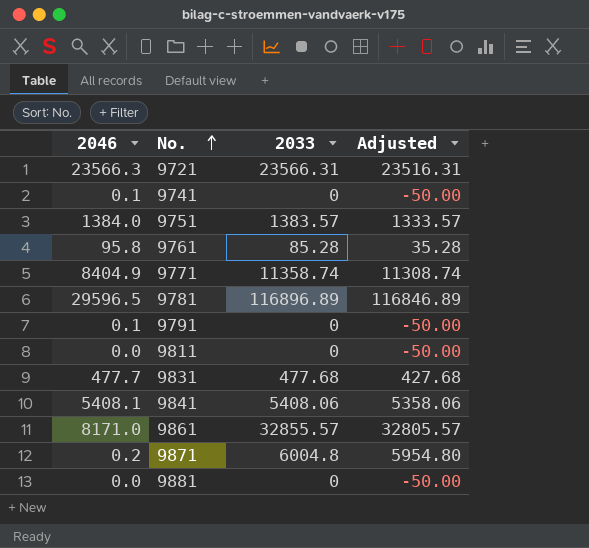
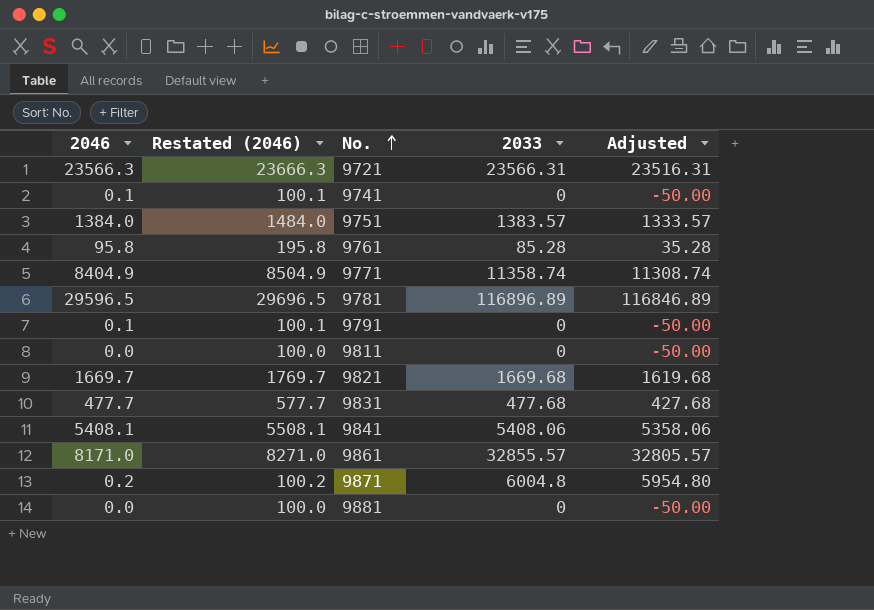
column Restated (2046) | formula: none -> [2046] + 100
row 9821: none -> 1669.7 | 1769.7 | 1669.68 | 1619.68

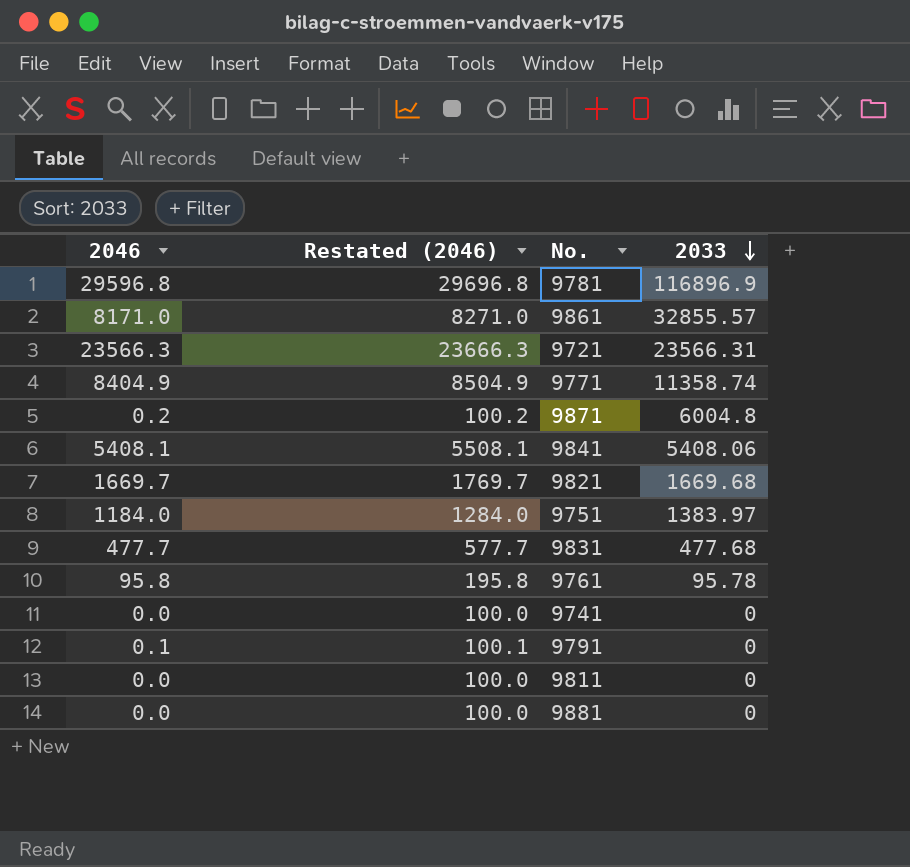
row order: No. ascending -> 2033 descending
column Adjusted | formula: [2033] - 50 -> none
9781 | 2046: 29596.5 -> 29596.8
9781 | Restated (2046): 29696.5 -> 29696.8
9781 | 2033: 116896.89 -> 116896.9
9751 | 2046: 1384.0 -> 1184.0
9751 | Restated (2046): 1484.0 -> 1284.0
9751 | 2033: 1383.57 -> 1383.97
9761 | 2033: 85.28 -> 95.78
9741 | 2046: 0.1 -> 0.0
9741 | Restated (2046): 100.1 -> 100.0

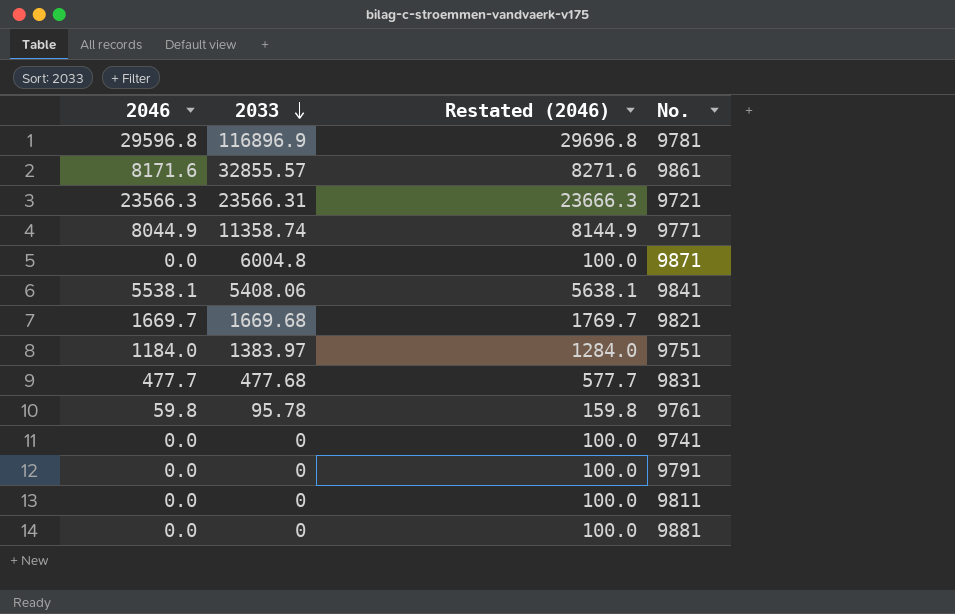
column 2033 | position: 4 -> 2
9861 | 2046: 8171.0 -> 8171.6
9861 | Restated (2046): 8271.0 -> 8271.6
9771 | 2046: 8404.9 -> 8044.9
9771 | Restated (2046): 8504.9 -> 8144.9
9871 | 2046: 0.2 -> 0.0
9871 | Restated (2046): 100.2 -> 100.0
9841 | 2046: 5408.1 -> 5538.1
9841 | Restated (2046): 5508.1 -> 5638.1
9761 | 2046: 95.8 -> 59.8
9761 | Restated (2046): 195.8 -> 159.8
9791 | 2046: 0.1 -> 0.0
9791 | Restated (2046): 100.1 -> 100.0

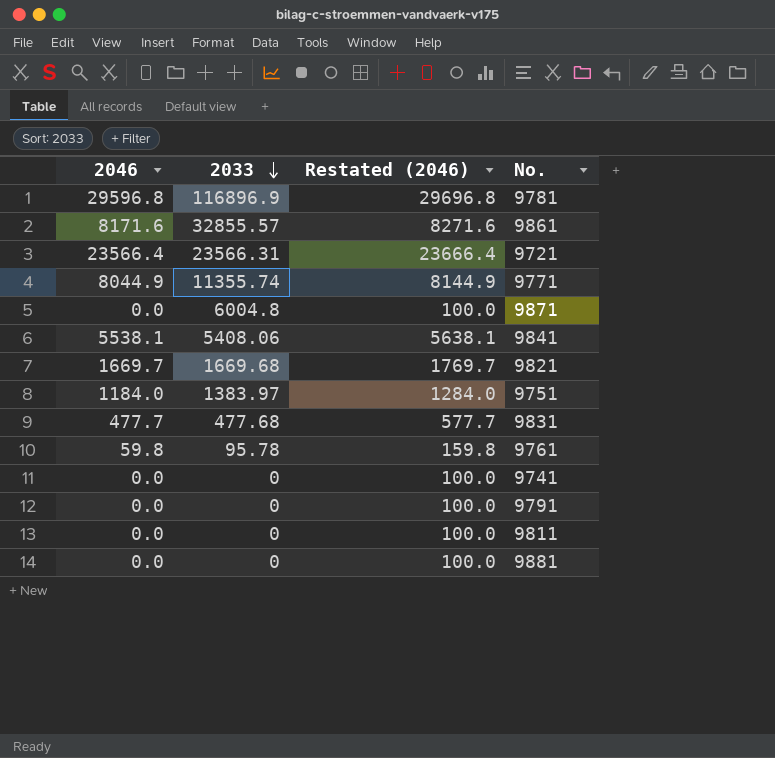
9721 | 2046: 23566.3 -> 23566.4
9721 | Restated (2046): 23666.3 -> 23666.4
9771 | 2033: 11358.74 -> 11355.74

